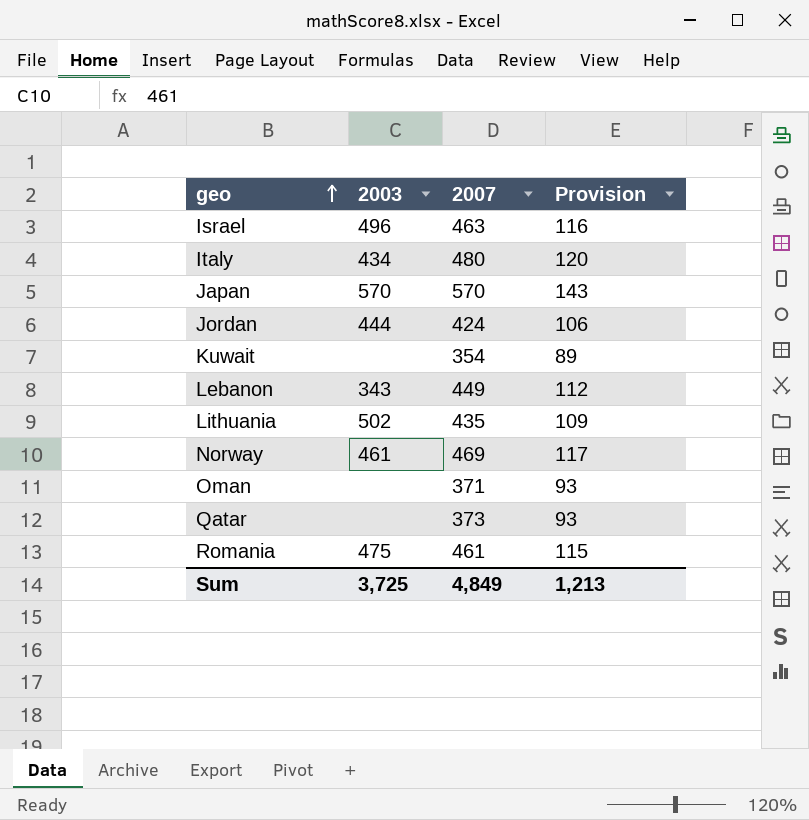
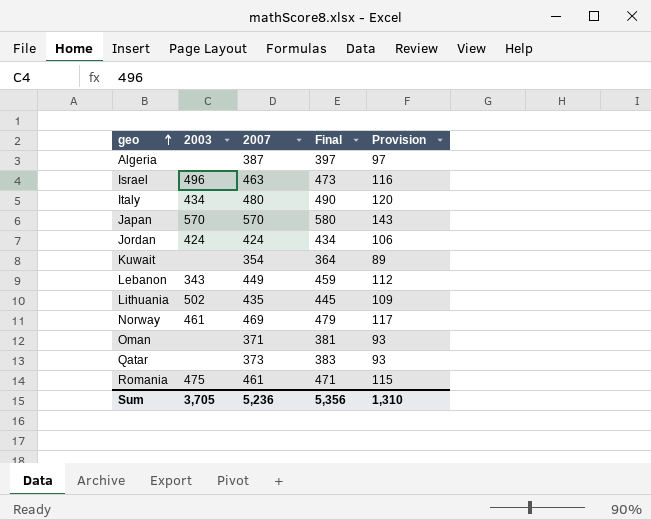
column Final | formula: none -> [2007] + 10
row Algeria: none -> none | 387 | 397 | 97
Jordan | 2003: 444 -> 424
Sum | 2003: 3,725 -> 3,705
Sum | 2007: 4,849 -> 5,236
Sum | Provision: 1,213 -> 1,310

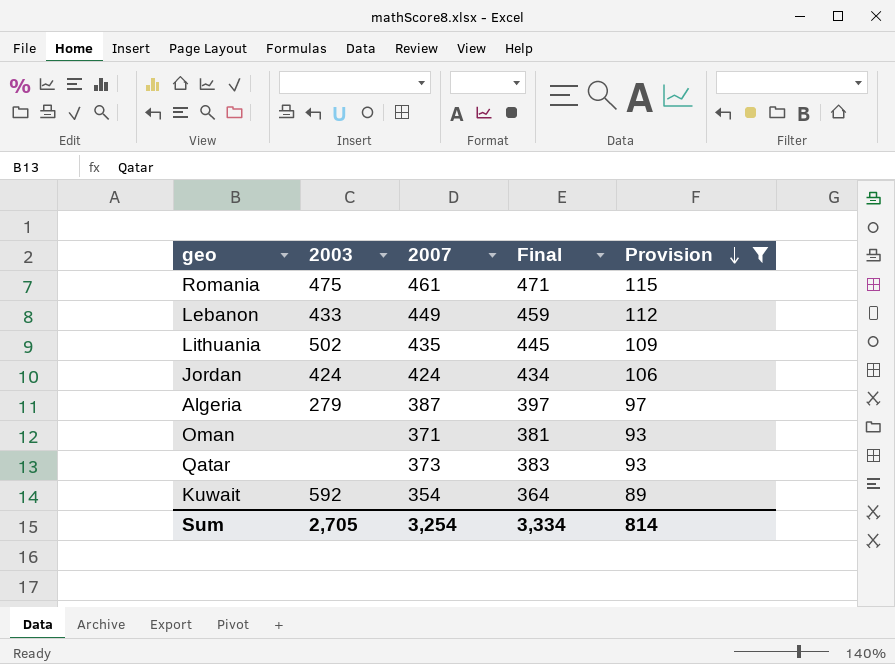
filter: none -> Provision <= 115
row order: geo ascending -> Provision descending
Lebanon | 2003: 343 -> 433
Algeria | 2003: none -> 279
Kuwait | 2003: none -> 592
Sum | 2003: 3,705 -> 2,705
Sum | 2007: 5,236 -> 3,254
Sum | Final: 5,356 -> 3,334
Sum | Provision: 1,310 -> 814

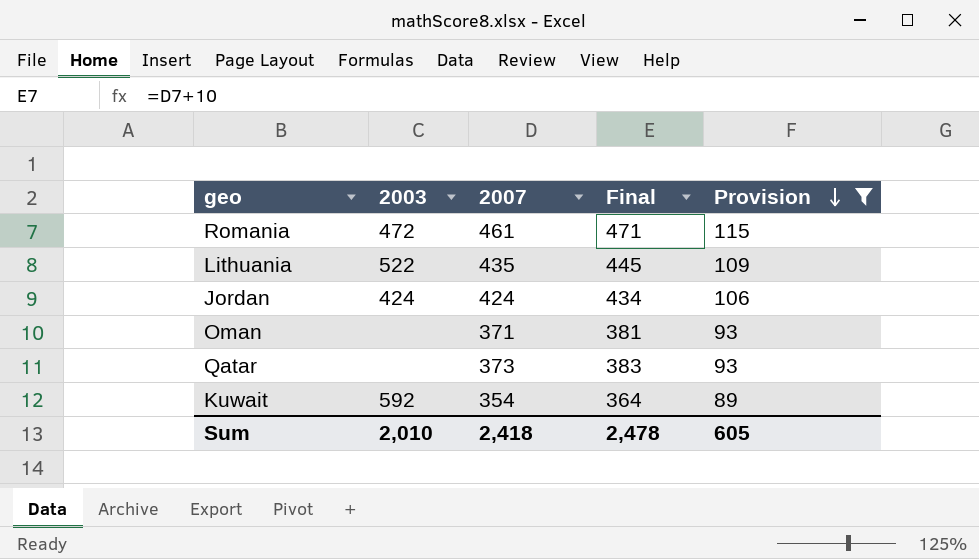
row Lebanon: 433 | 449 | 459 | 112 -> none
row Algeria: 279 | 387 | 397 | 97 -> none
Romania | 2003: 475 -> 472
Lithuania | 2003: 502 -> 522
Sum | 2003: 2,705 -> 2,010
Sum | 2007: 3,254 -> 2,418
Sum | Final: 3,334 -> 2,478
Sum | Provision: 814 -> 605

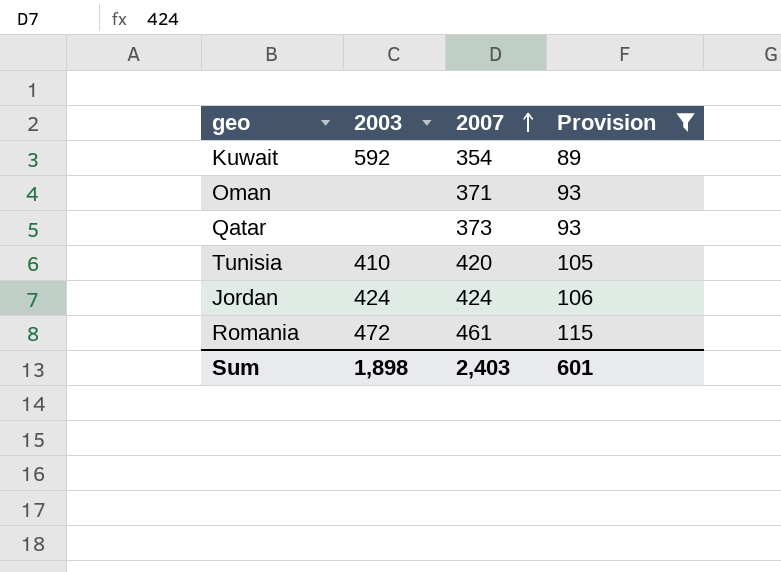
row order: Provision descending -> 2007 ascending
column Final | formula: [2007] + 10 -> none
row Lithuania: 522 | 435 | 445 | 109 -> none
row Tunisia: none -> 410 | 420 | 105
Sum | 2003: 2,010 -> 1,898
Sum | 2007: 2,418 -> 2,403
Sum | Provision: 605 -> 601

